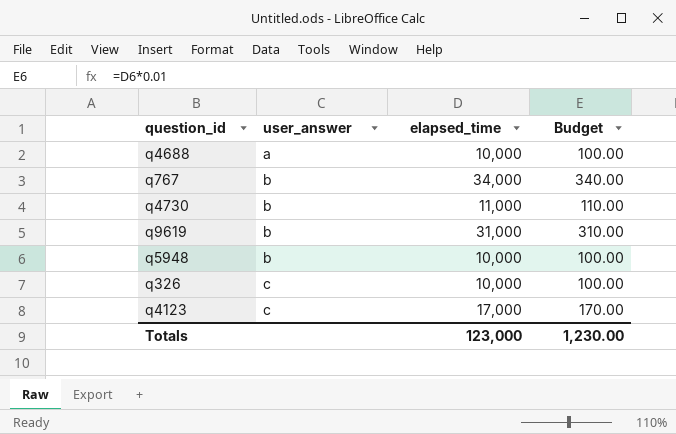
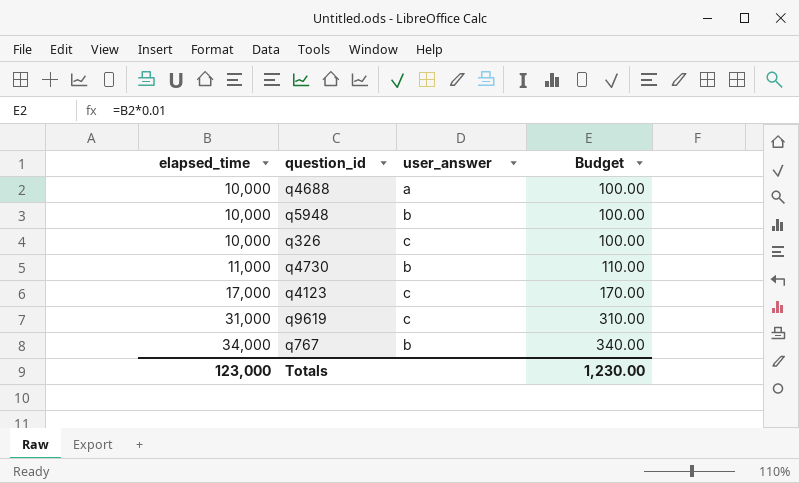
row order: user_answer ascending -> elapsed_time ascending
column elapsed_time | position: 3 -> 1
q9619 | user_answer: b -> c

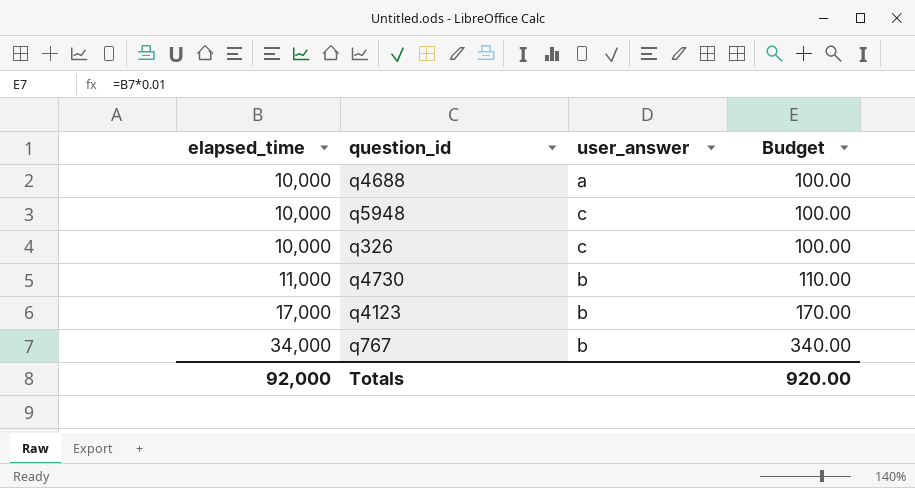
row q9619: 31,000 | c | 310.00 -> none
q5948 | user_answer: b -> c
q4123 | user_answer: c -> b
Totals | elapsed_time: 123,000 -> 92,000
Totals | Budget: 1,230.00 -> 920.00

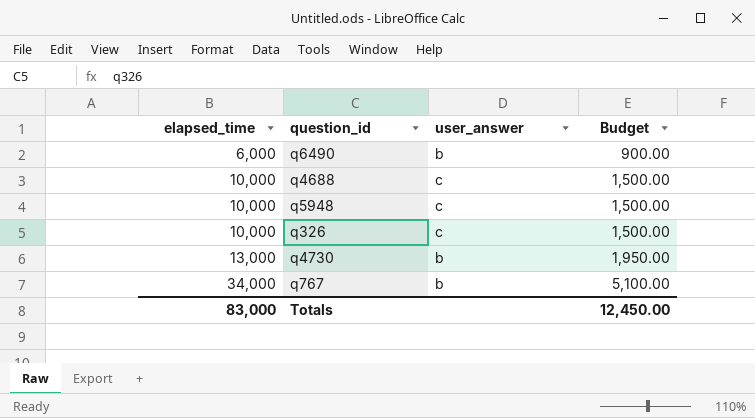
column Budget | formula: [elapsed_time] * 0.01 -> [elapsed_time] * 0.15
row q4123: 17,000 | b | 170.00 -> none
row q6490: none -> 6,000 | b | 900.00
q4688 | user_answer: a -> c
q4730 | elapsed_time: 11,000 -> 13,000
Totals | elapsed_time: 92,000 -> 83,000
Totals | Budget: 920.00 -> 12,450.00

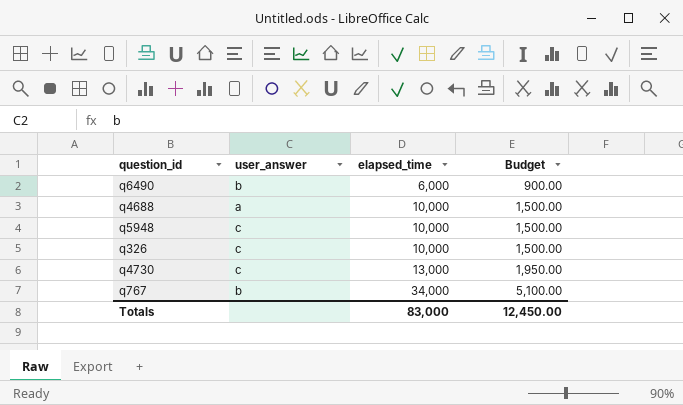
column elapsed_time | position: 1 -> 3
q4688 | user_answer: c -> a
q4730 | user_answer: b -> c

